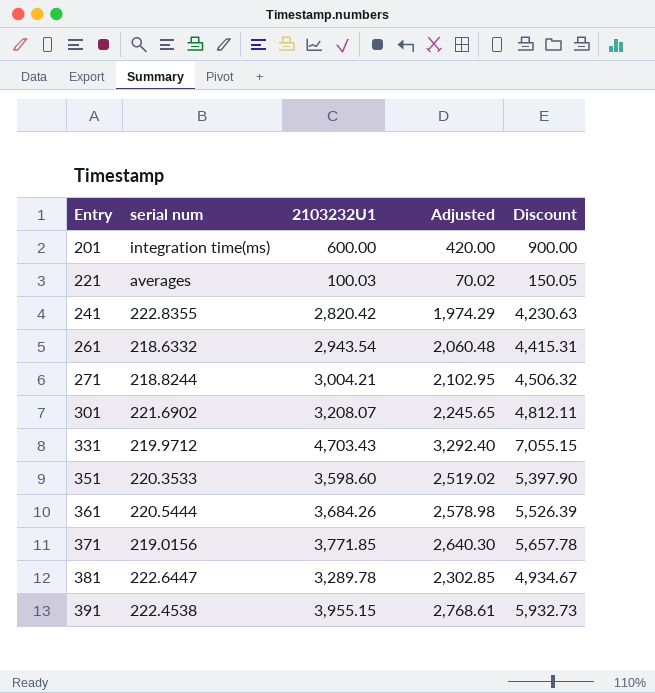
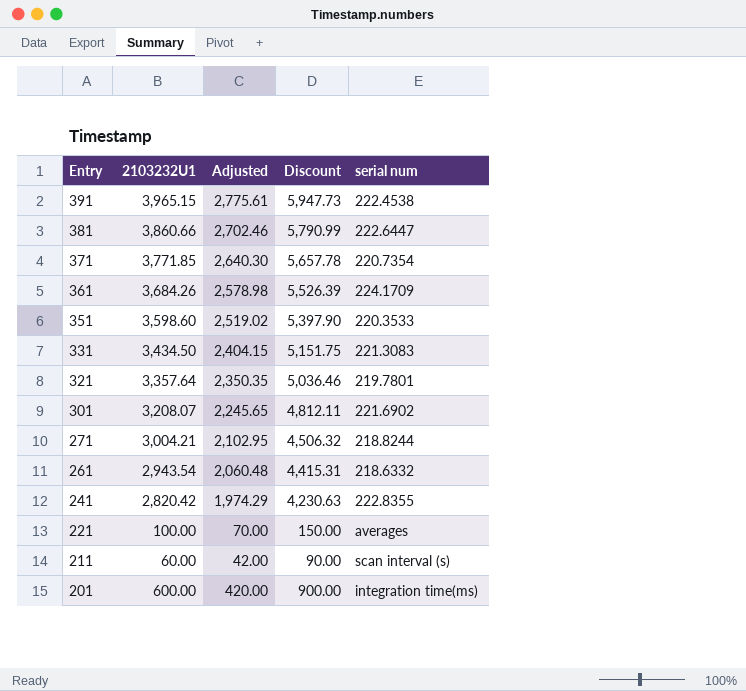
row order: Entry ascending -> Entry descending
column serial num | position: 2 -> 5
391 | 2103232U1: 3,955.15 -> 3,965.15
391 | Adjusted: 2,768.61 -> 2,775.61
391 | Discount: 5,932.73 -> 5,947.73
381 | 2103232U1: 3,289.78 -> 3,860.66
381 | Adjusted: 2,302.85 -> 2,702.46
381 | Discount: 4,934.67 -> 5,790.99
371 | serial num: 219.0156 -> 220.7354
361 | serial num: 220.5444 -> 224.1709
331 | 2103232U1: 4,703.43 -> 3,434.50
331 | Adjusted: 3,292.40 -> 2,404.15
331 | Discount: 7,055.15 -> 5,151.75
331 | serial num: 219.9712 -> 221.3083
row 321: none -> 3,357.64 | 2,350.35 | 5,036.46 | 219.7801
221 | 2103232U1: 100.03 -> 100.00
221 | Adjusted: 70.02 -> 70.00
221 | Discount: 150.05 -> 150.00
row 211: none -> 60.00 | 42.00 | 90.00 | scan interval (s)

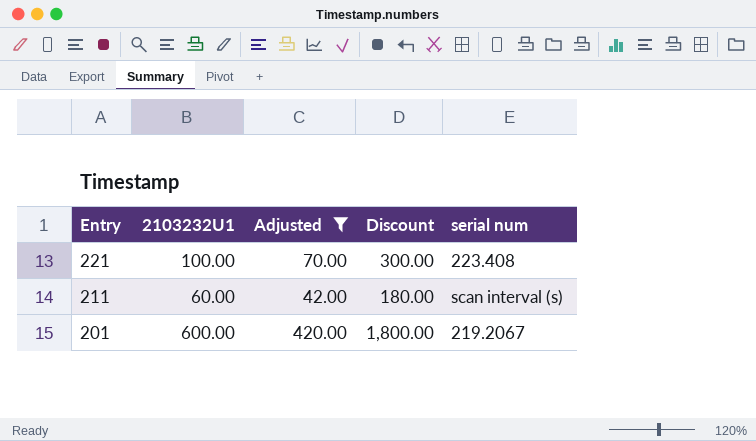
filter: none -> Adjusted <= 420.00
column Discount | formula: [2103232U1] * 1.5 -> [2103232U1] * 3
221 | serial num: averages -> 223.408
201 | serial num: integration time(ms) -> 219.2067

